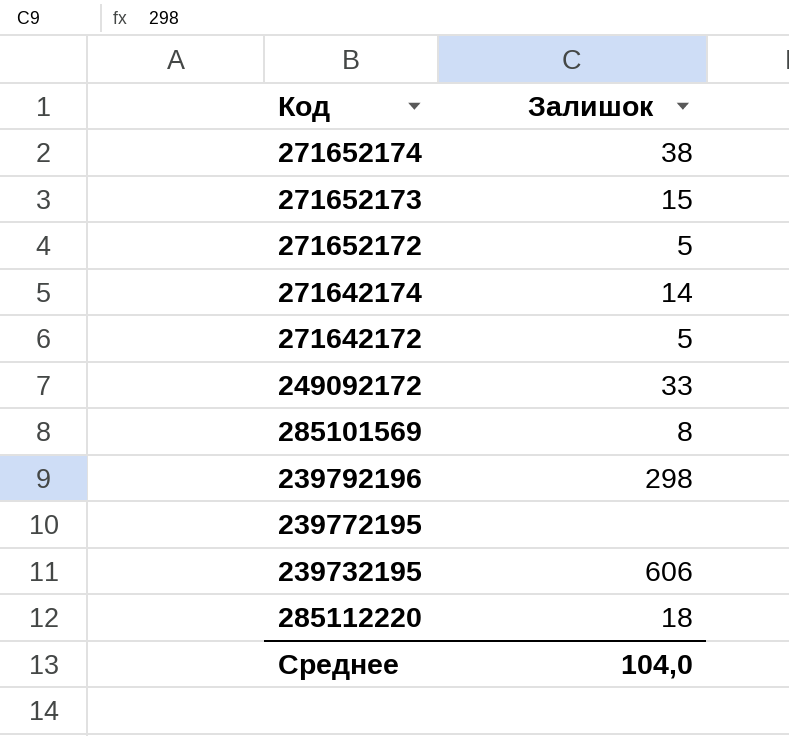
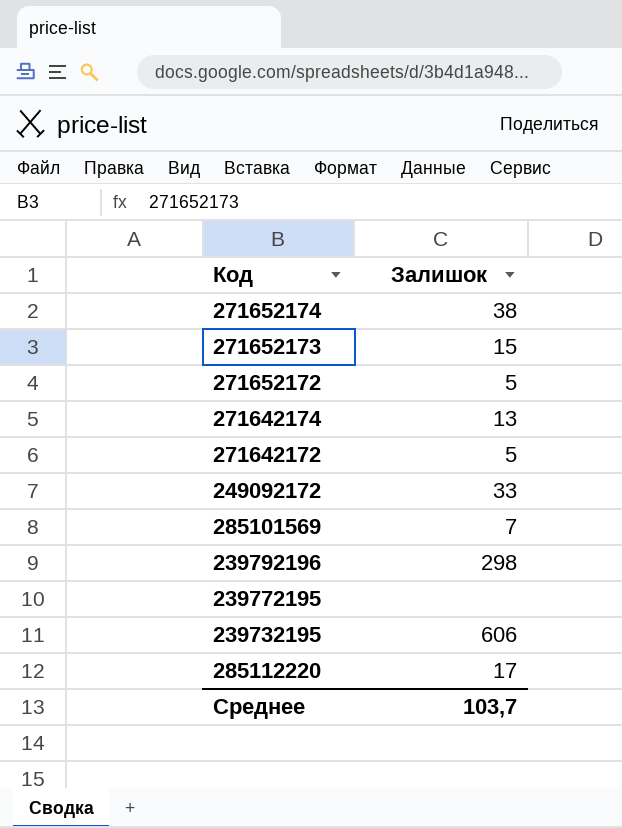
271642174 | Залишок: 14 -> 13
285101569 | Залишок: 8 -> 7
285112220 | Залишок: 18 -> 17
Среднее | Залишок: 104,0 -> 103,7

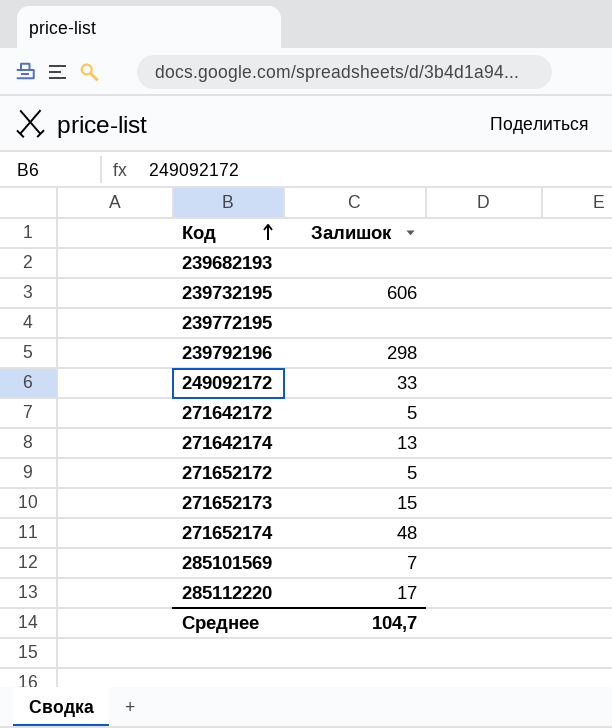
row order: none -> Код ascending
row 239682193: none -> none
271652174 | Залишок: 38 -> 48
Среднее | Залишок: 103,7 -> 104,7

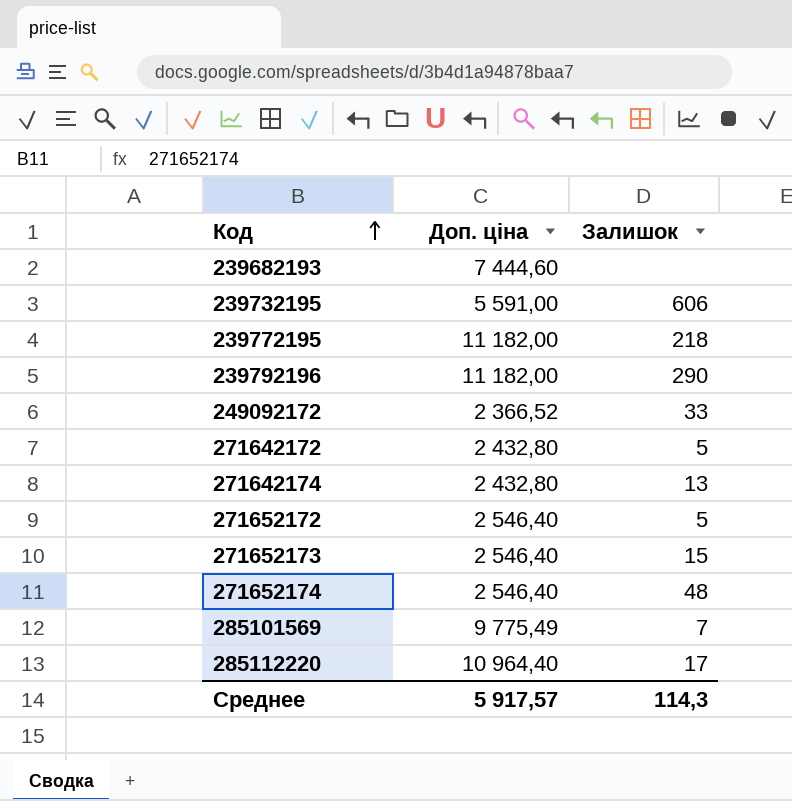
column Доп. ціна | position: none -> 2
239772195 | Залишок: none -> 218
239792196 | Залишок: 298 -> 290
Среднее | Залишок: 104,7 -> 114,3

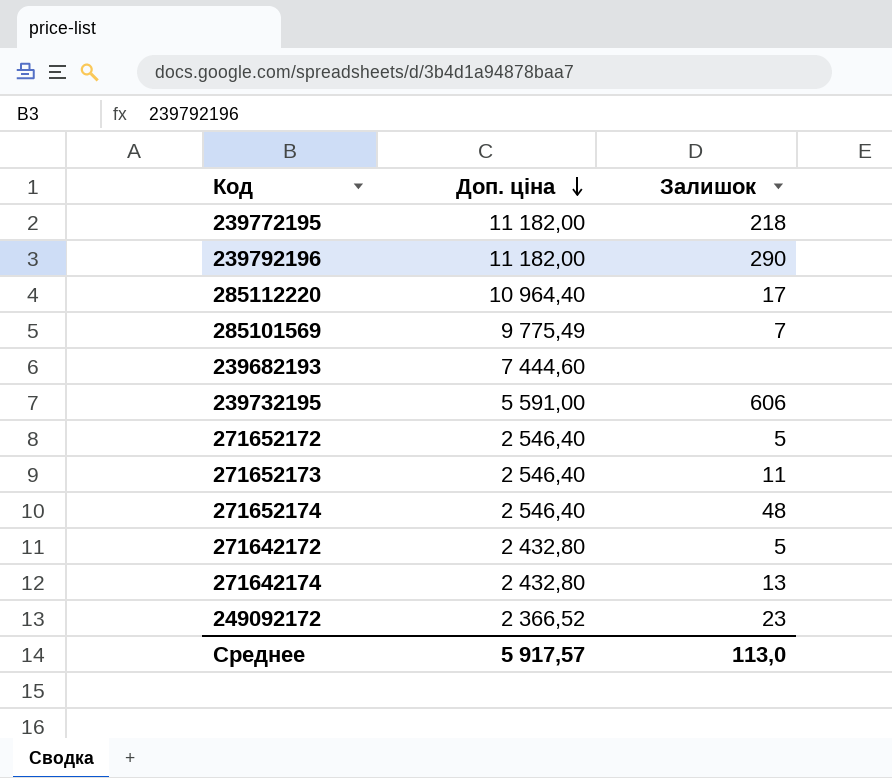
row order: Код ascending -> Доп. ціна descending
271652173 | Залишок: 15 -> 11
249092172 | Залишок: 33 -> 23
Среднее | Залишок: 114,3 -> 113,0

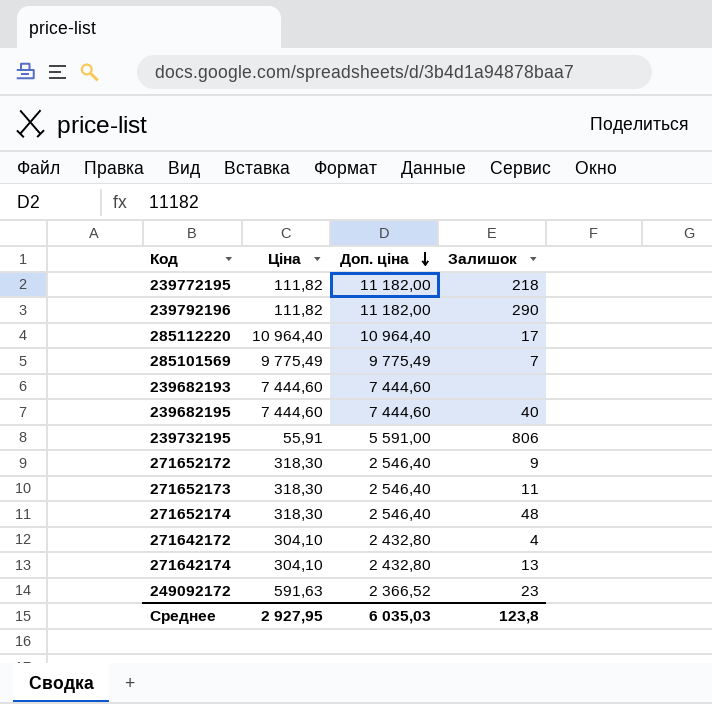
column Ціна | position: none -> 2
row 239682195: none -> 7 444,60 | 7 444,60 | 40
239732195 | Залишок: 606 -> 806
271652172 | Залишок: 5 -> 9
271642172 | Залишок: 5 -> 4
Среднее | Доп. ціна: 5 917,57 -> 6 035,03
Среднее | Залишок: 113,0 -> 123,8

